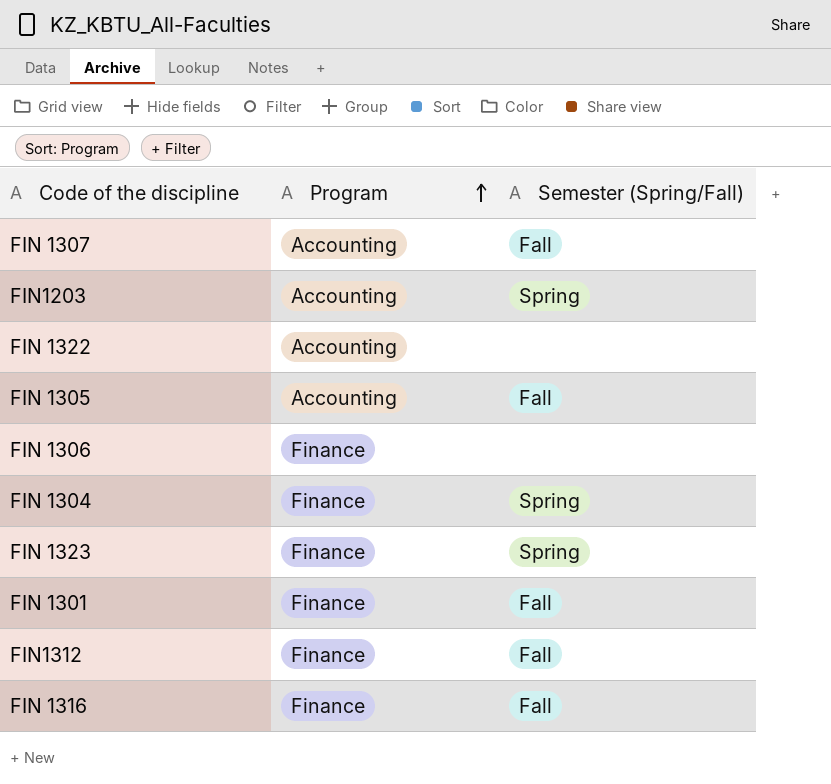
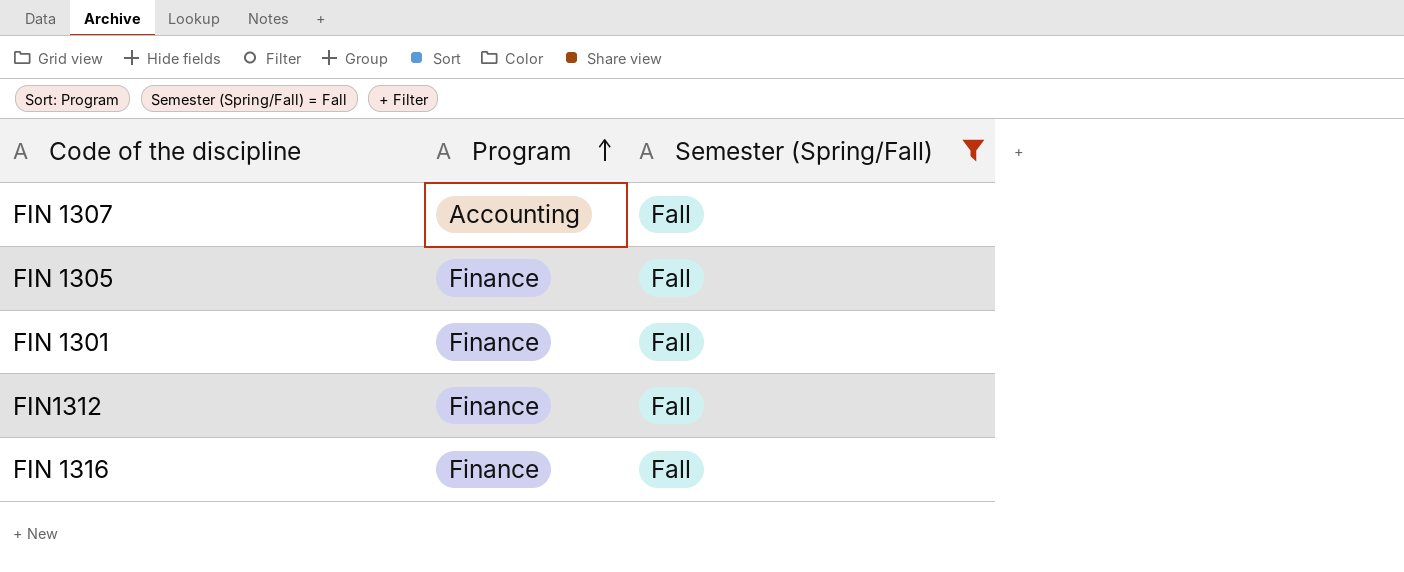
filter: none -> Semester (Spring/Fall) = Fall
FIN 1305 | Program: Accounting -> Finance

